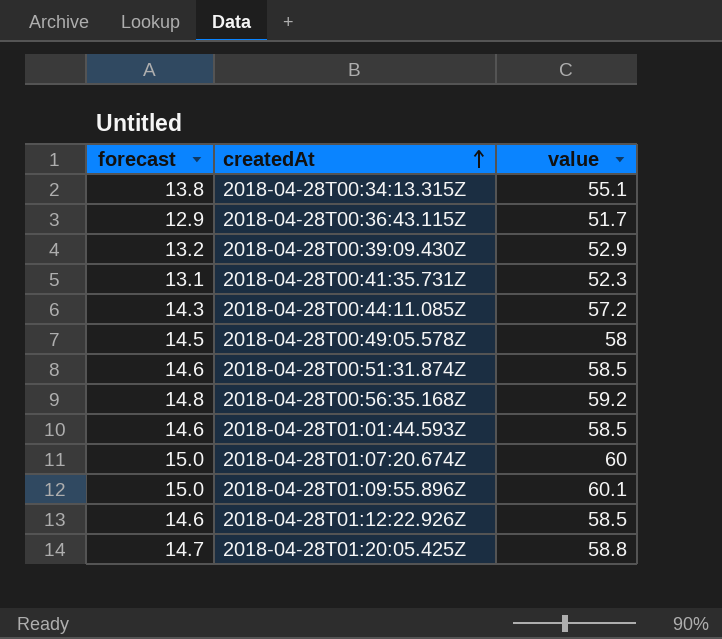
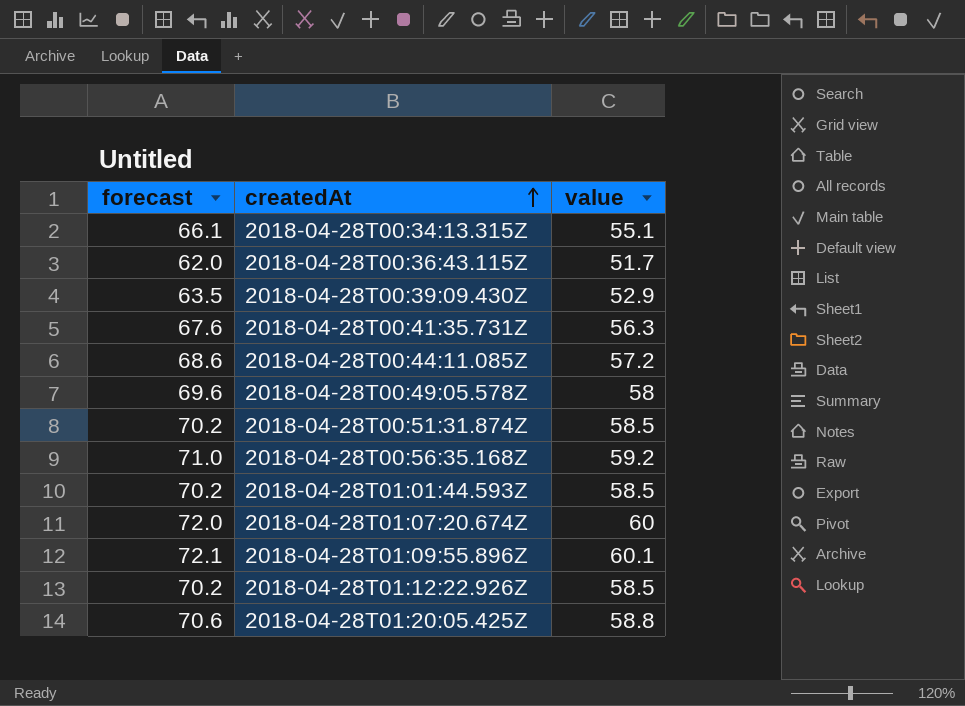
column forecast | formula: [value] * 0.25 -> [value] * 1.2
2018-04-28T00:41:35.731Z | value: 52.3 -> 56.3

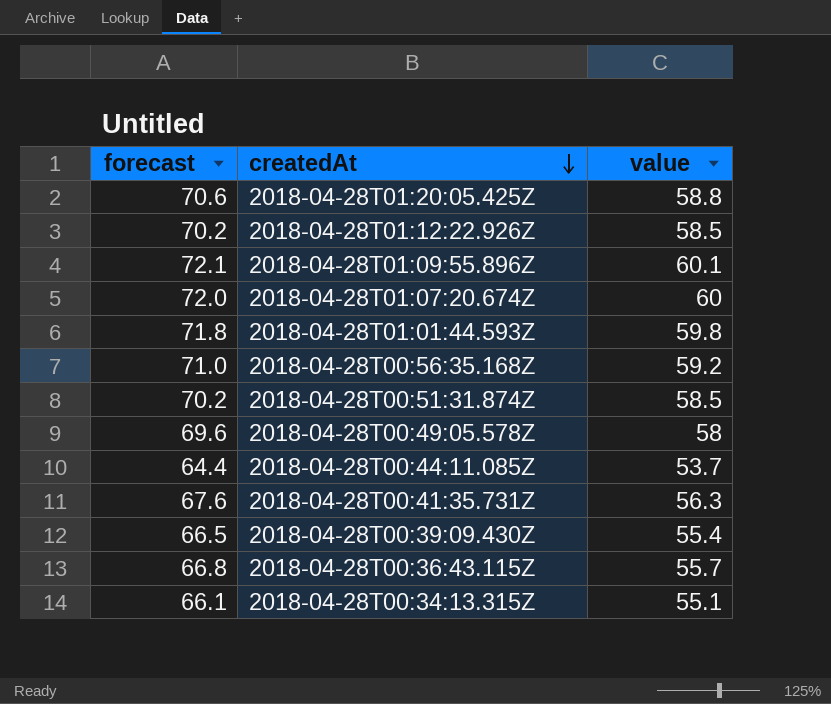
row order: createdAt ascending -> createdAt descending
2018-04-28T01:01:44.593Z | forecast: 70.2 -> 71.8
2018-04-28T01:01:44.593Z | value: 58.5 -> 59.8
2018-04-28T00:44:11.085Z | forecast: 68.6 -> 64.4
2018-04-28T00:44:11.085Z | value: 57.2 -> 53.7
2018-04-28T00:39:09.430Z | forecast: 63.5 -> 66.5
2018-04-28T00:39:09.430Z | value: 52.9 -> 55.4
2018-04-28T00:36:43.115Z | forecast: 62.0 -> 66.8
2018-04-28T00:36:43.115Z | value: 51.7 -> 55.7

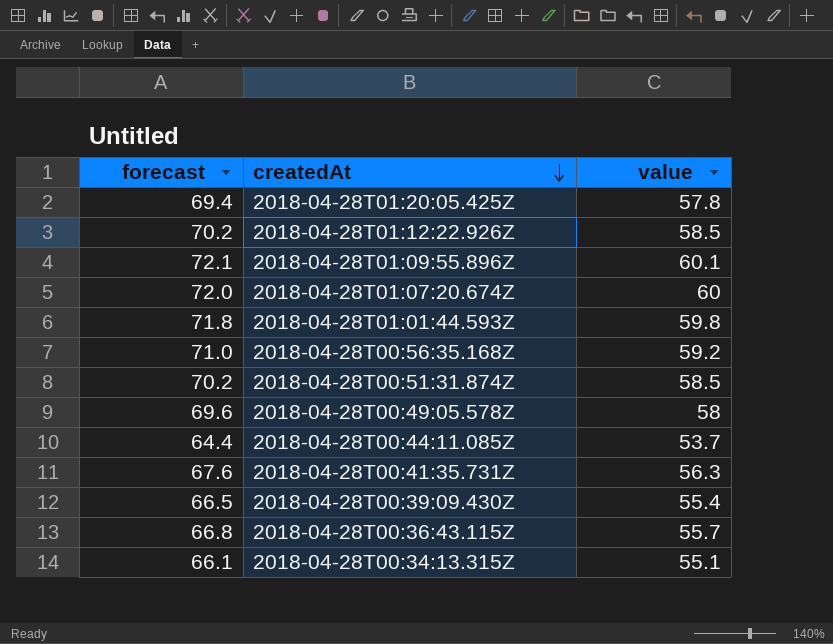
2018-04-28T01:20:05.425Z | forecast: 70.6 -> 69.4
2018-04-28T01:20:05.425Z | value: 58.8 -> 57.8

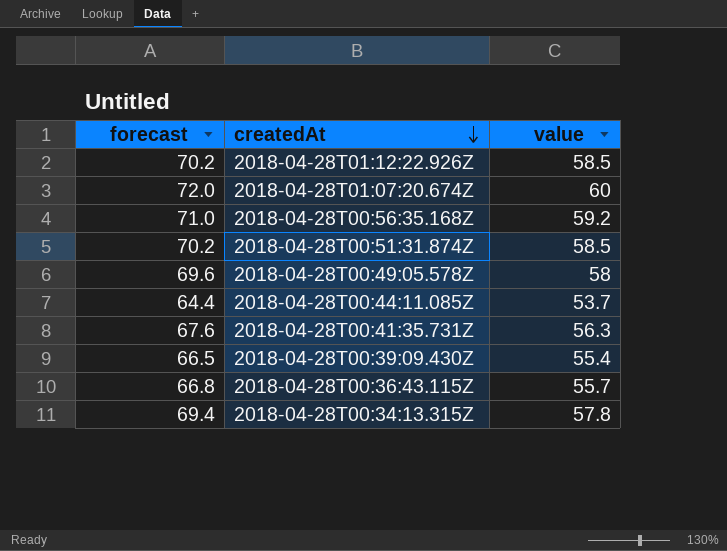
row 2018-04-28T01:20:05.425Z: 69.4 | 57.8 -> none
row 2018-04-28T01:09:55.896Z: 72.1 | 60.1 -> none
row 2018-04-28T01:01:44.593Z: 71.8 | 59.8 -> none
2018-04-28T00:34:13.315Z | forecast: 66.1 -> 69.4
2018-04-28T00:34:13.315Z | value: 55.1 -> 57.8

